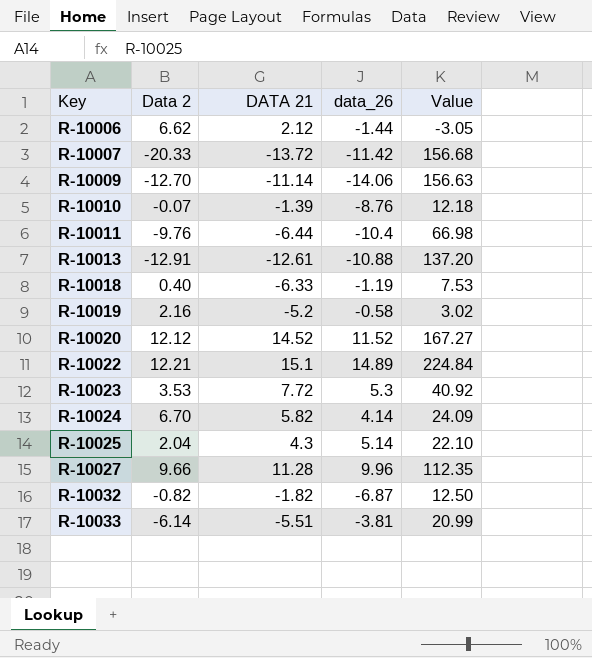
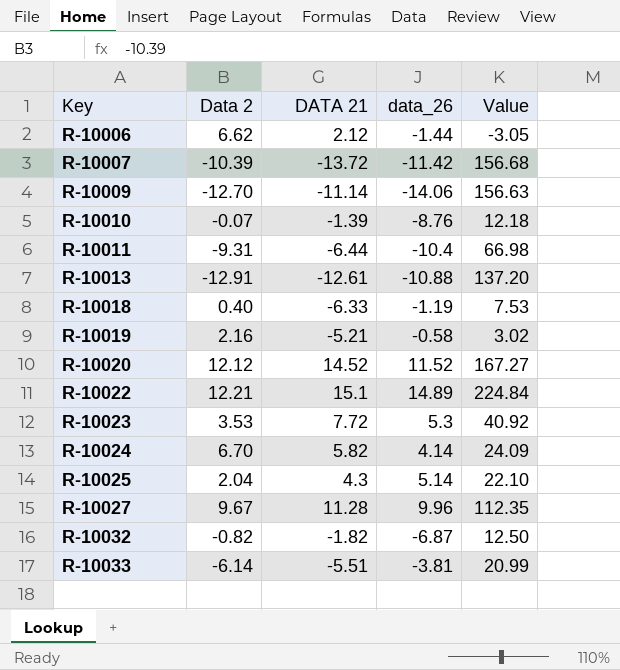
R-10007 | Data 2: -20.33 -> -10.39
R-10011 | Data 2: -9.76 -> -9.31
R-10019 | DATA 21: -5.2 -> -5.21
R-10027 | Data 2: 9.66 -> 9.67

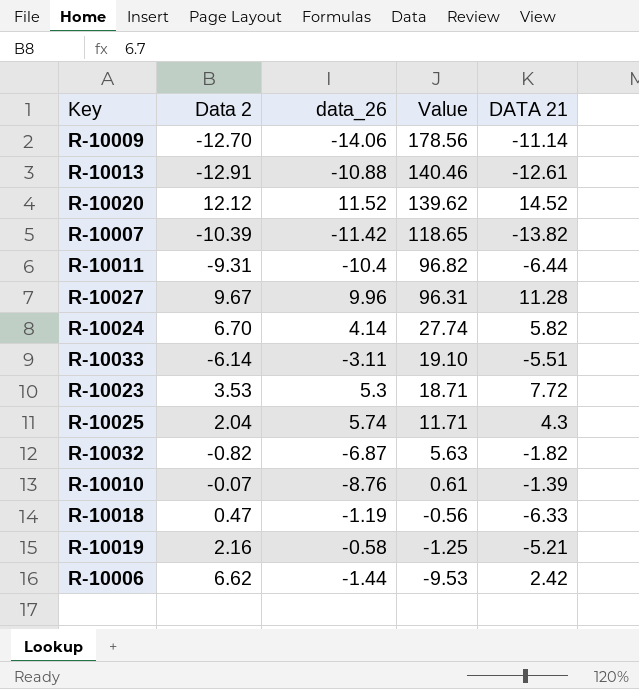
row order: Key ascending -> Value descending
column Value | formula: [DATA 21] * [data_26] -> [Data 2] * [data_26]
column DATA 21 | position: 3 -> 5
row R-10022: 12.21 | 15.1 | 14.89 | 224.84 -> none
R-10007 | DATA 21: -13.72 -> -13.82
R-10033 | data_26: -3.81 -> -3.11
R-10025 | data_26: 5.14 -> 5.74
R-10018 | Data 2: 0.40 -> 0.47
R-10006 | DATA 21: 2.12 -> 2.42

